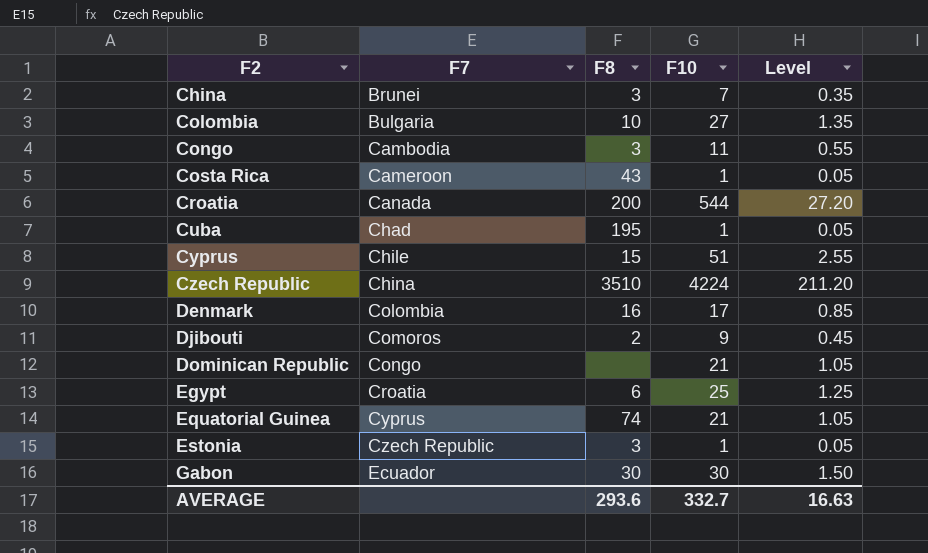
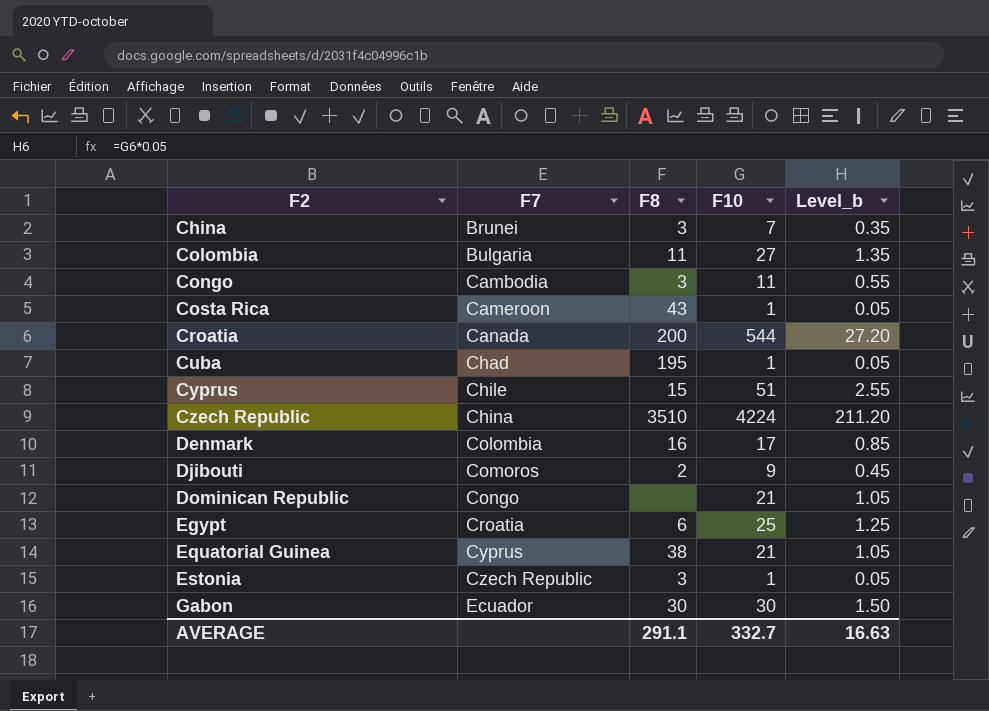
column name: Level -> Level_b
Colombia | F8: 10 -> 11
Equatorial Guinea | F8: 74 -> 38
AVERAGE | F8: 293.6 -> 291.1

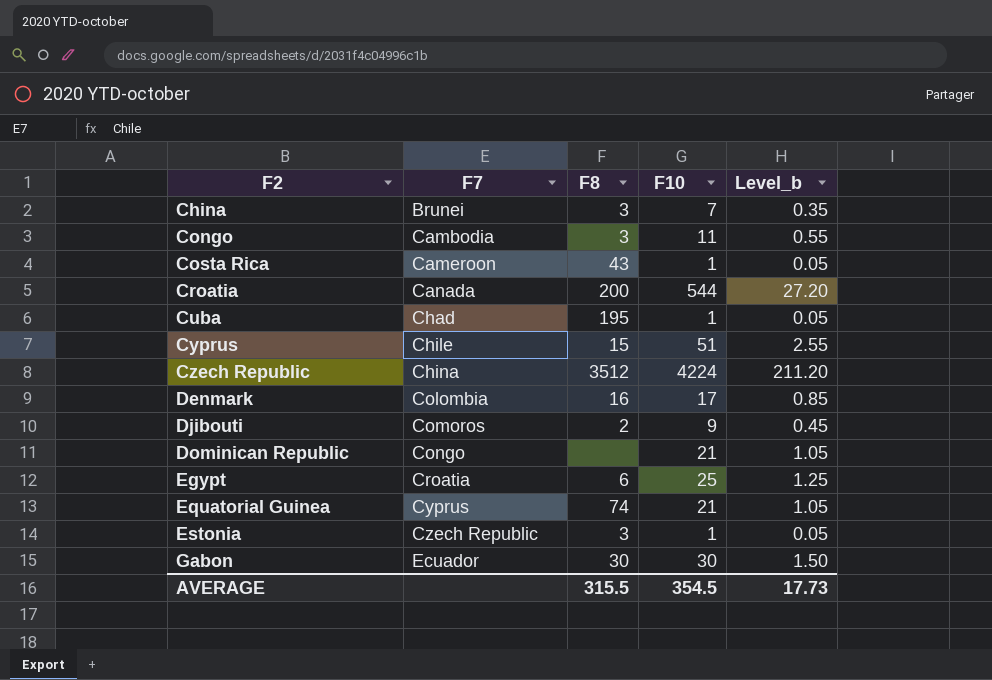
row Colombia: Bulgaria | 11 | 27 | 1.35 -> none
Czech Republic | F8: 3510 -> 3512
Equatorial Guinea | F8: 38 -> 74
AVERAGE | F8: 291.1 -> 315.5
AVERAGE | F10: 332.7 -> 354.5
AVERAGE | Level_b: 16.63 -> 17.73

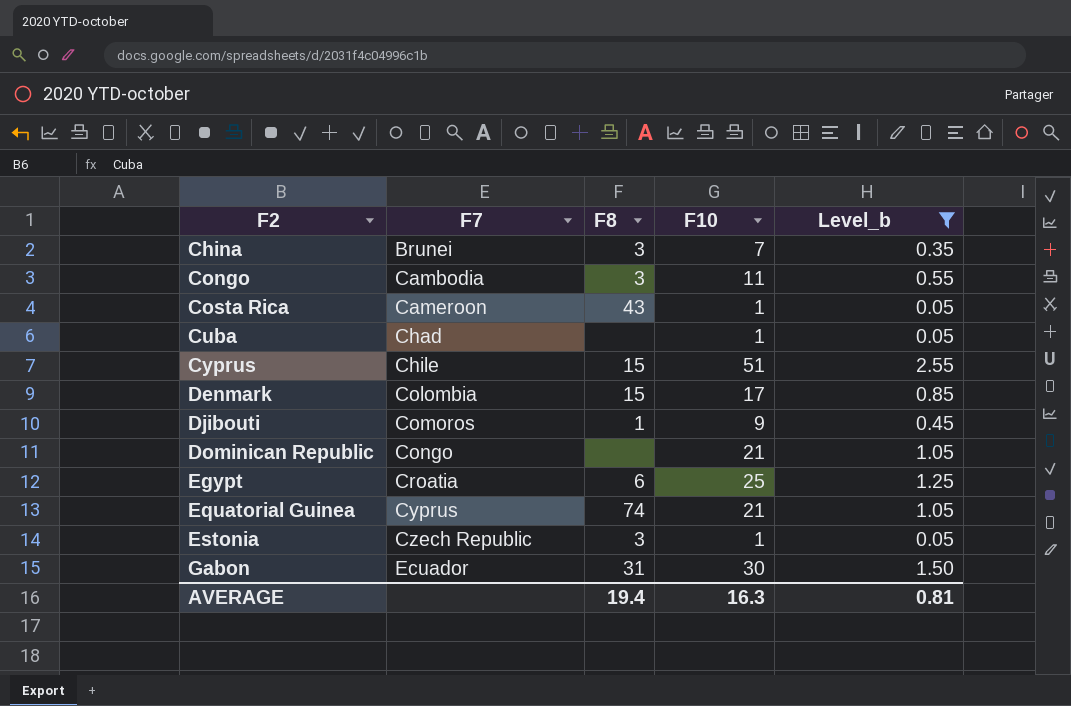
filter: none -> Level_b <= 2.55
Cuba | F8: 195 -> none
Denmark | F8: 16 -> 15
Djibouti | F8: 2 -> 1
Gabon | F8: 30 -> 31
AVERAGE | F8: 315.5 -> 19.4
AVERAGE | F10: 354.5 -> 16.3
AVERAGE | Level_b: 17.73 -> 0.81

